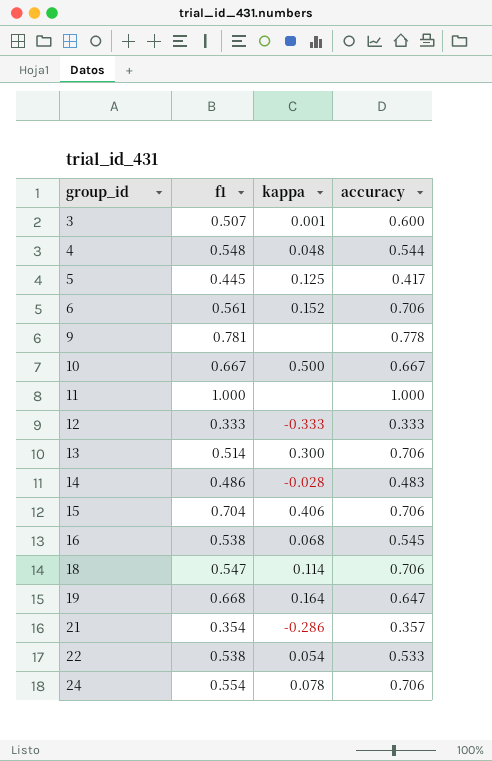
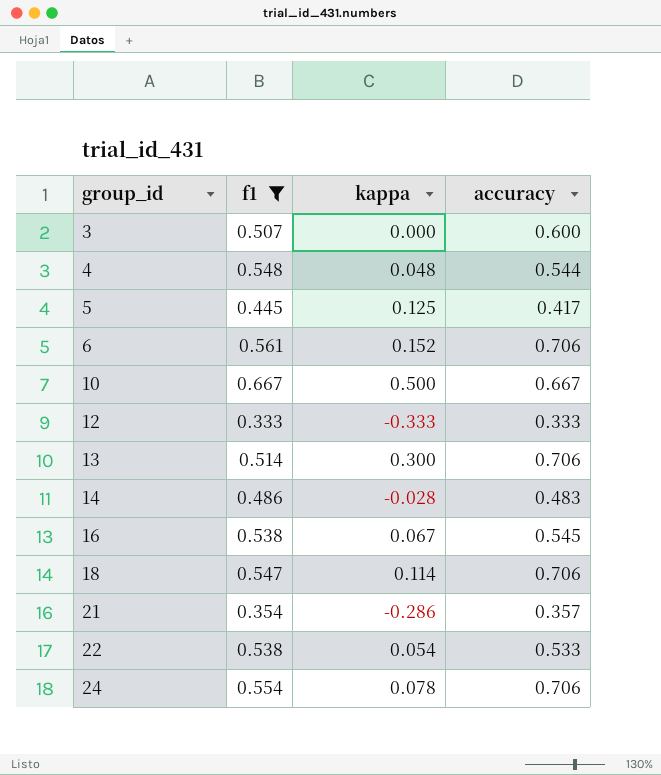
filter: none -> f1 <= 0.667
3 | kappa: 0.001 -> 0.000
16 | kappa: 0.068 -> 0.067

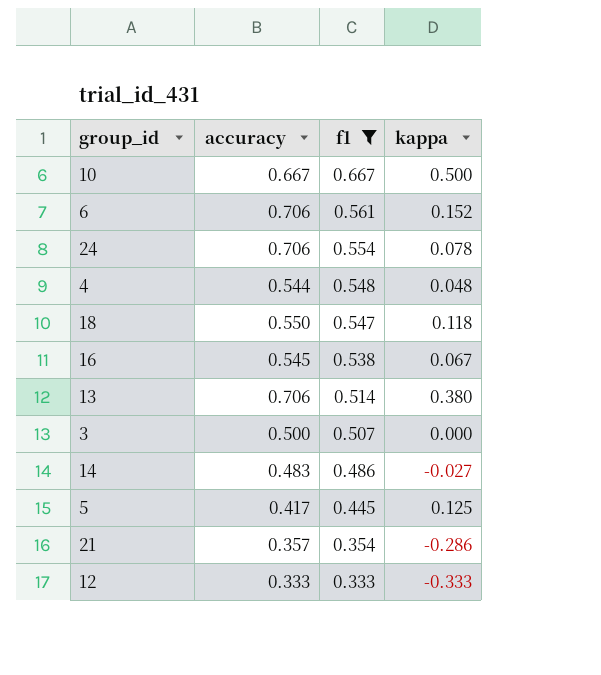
row order: group_id ascending -> f1 descending
column accuracy | position: 4 -> 2
row 22: 0.538 | 0.054 | 0.533 -> none
18 | accuracy: 0.706 -> 0.550
18 | kappa: 0.114 -> 0.118
13 | kappa: 0.300 -> 0.380
3 | accuracy: 0.600 -> 0.500
14 | kappa: -0.028 -> -0.027

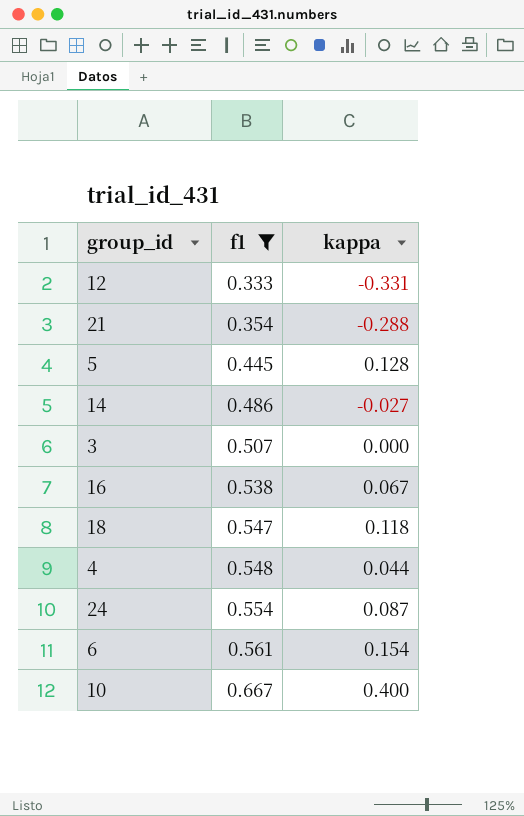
row order: f1 descending -> f1 ascending
column accuracy | position: 2 -> none
row 13: 0.706 | 0.514 | 0.380 -> none
12 | kappa: -0.333 -> -0.331
21 | kappa: -0.286 -> -0.288
5 | kappa: 0.125 -> 0.128
4 | kappa: 0.048 -> 0.044
24 | kappa: 0.078 -> 0.087
6 | kappa: 0.152 -> 0.154
10 | kappa: 0.500 -> 0.400

